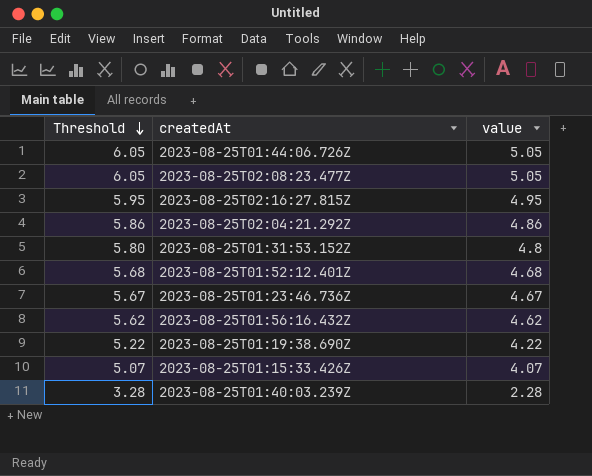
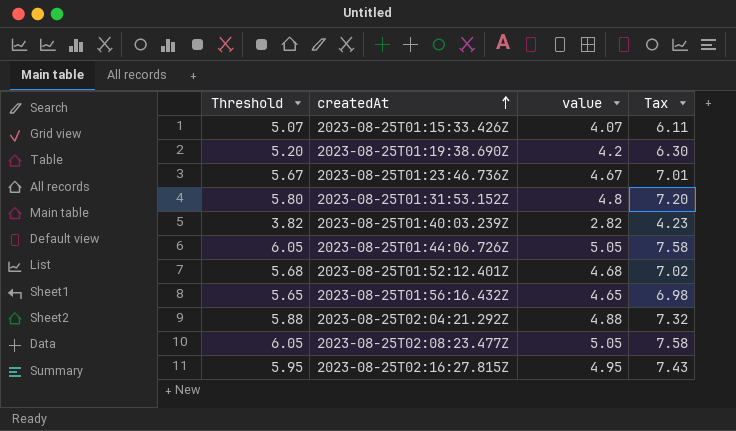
row order: Threshold descending -> createdAt ascending
column Tax | formula: none -> [value] * 1.5
2023-08-25T01:19:38.690Z | Threshold: 5.22 -> 5.20
2023-08-25T01:19:38.690Z | value: 4.22 -> 4.2
2023-08-25T01:40:03.239Z | Threshold: 3.28 -> 3.82
2023-08-25T01:40:03.239Z | value: 2.28 -> 2.82
2023-08-25T01:56:16.432Z | Threshold: 5.62 -> 5.65
2023-08-25T01:56:16.432Z | value: 4.62 -> 4.65
2023-08-25T02:04:21.292Z | Threshold: 5.86 -> 5.88
2023-08-25T02:04:21.292Z | value: 4.86 -> 4.88

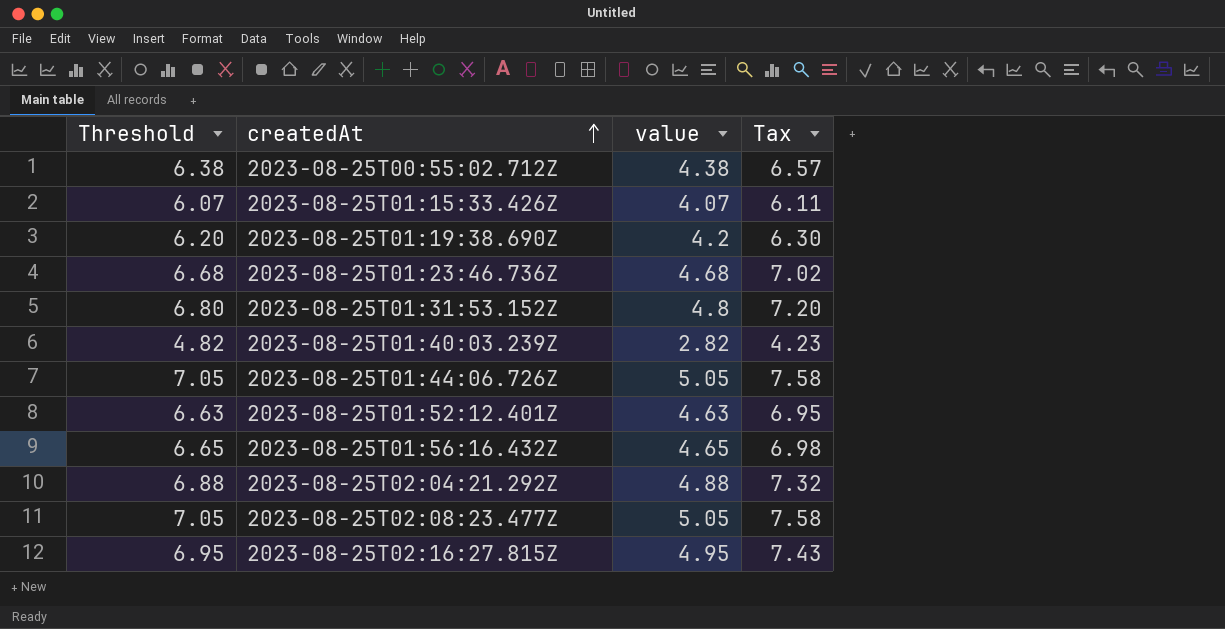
column Threshold | formula: [value] + 1 -> [value] + 2
row 2023-08-25T00:55:02.712Z: none -> 6.38 | 4.38 | 6.57
2023-08-25T01:23:46.736Z | value: 4.67 -> 4.68
2023-08-25T01:23:46.736Z | Tax: 7.01 -> 7.02
2023-08-25T01:52:12.401Z | value: 4.68 -> 4.63
2023-08-25T01:52:12.401Z | Tax: 7.02 -> 6.95

